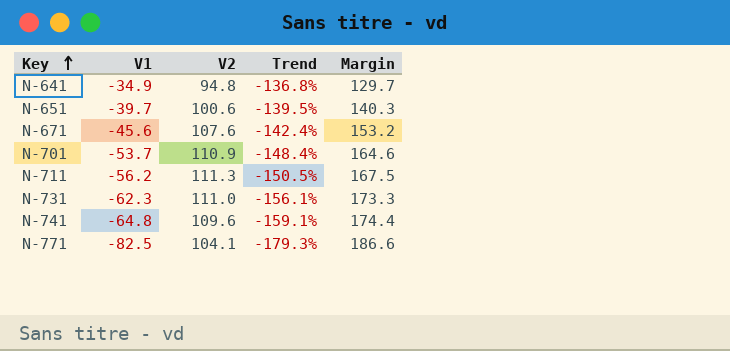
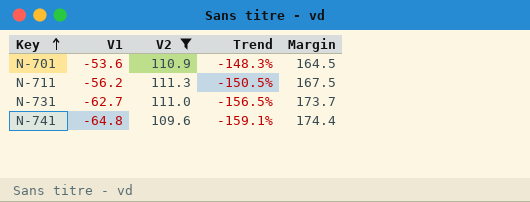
filter: none -> V2 >= 109.6
N-701 | V1: -53.7 -> -53.6
N-701 | Trend: -148.4% -> -148.3%
N-701 | Margin: 164.6 -> 164.5
N-731 | V1: -62.3 -> -62.7
N-731 | Trend: -156.1% -> -156.5%
N-731 | Margin: 173.3 -> 173.7

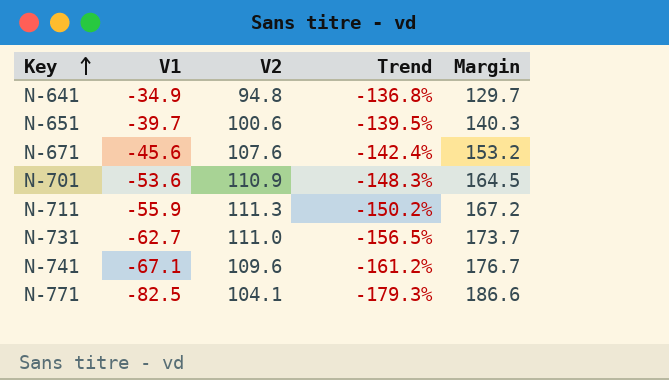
filter: V2 >= 109.6 -> none
N-711 | V1: -56.2 -> -55.9
N-711 | Trend: -150.5% -> -150.2%
N-711 | Margin: 167.5 -> 167.2
N-741 | V1: -64.8 -> -67.1
N-741 | Trend: -159.1% -> -161.2%
N-741 | Margin: 174.4 -> 176.7

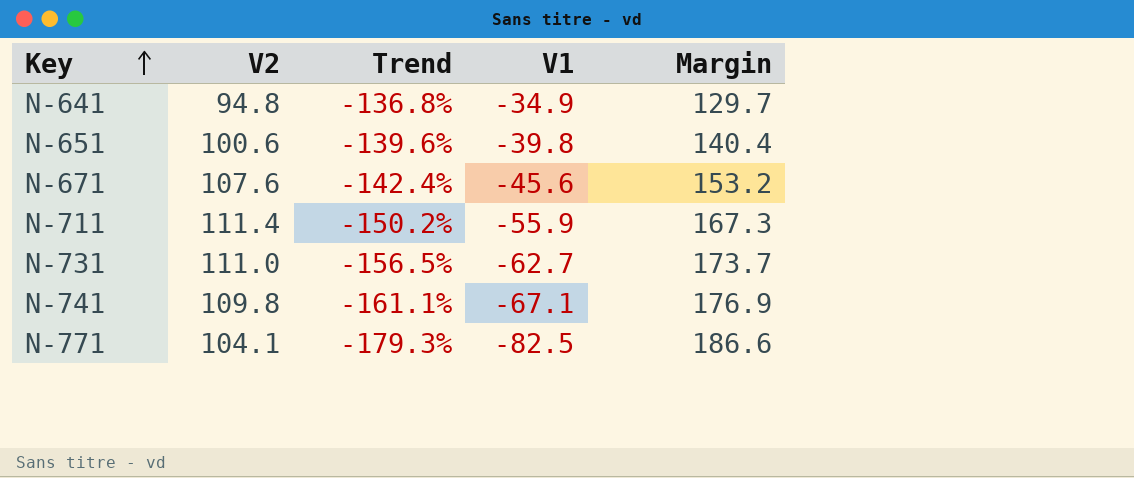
column V1 | position: 2 -> 4
row N-701: -53.6 | 110.9 | -148.3% | 164.5 -> none
N-651 | Trend: -139.5% -> -139.6%
N-651 | V1: -39.7 -> -39.8
N-651 | Margin: 140.3 -> 140.4
N-711 | V2: 111.3 -> 111.4
N-711 | Margin: 167.2 -> 167.3
N-741 | V2: 109.6 -> 109.8
N-741 | Trend: -161.2% -> -161.1%
N-741 | Margin: 176.7 -> 176.9

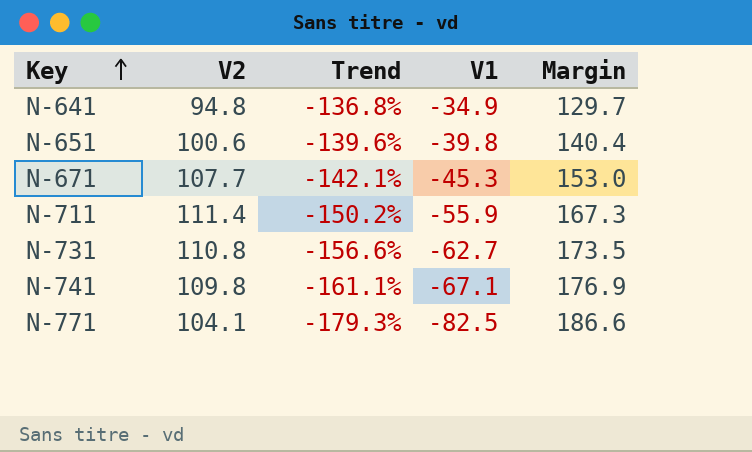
N-671 | V2: 107.6 -> 107.7
N-671 | Trend: -142.4% -> -142.1%
N-671 | V1: -45.6 -> -45.3
N-671 | Margin: 153.2 -> 153.0
N-731 | V2: 111.0 -> 110.8
N-731 | Trend: -156.5% -> -156.6%
N-731 | Margin: 173.7 -> 173.5

